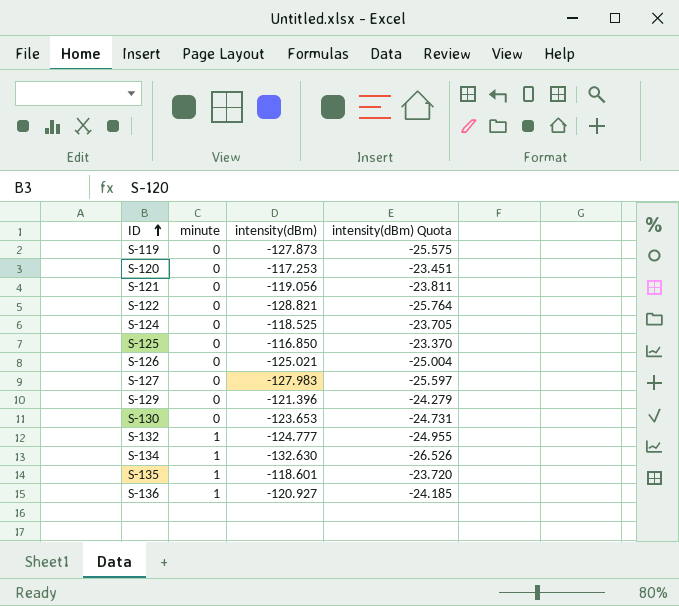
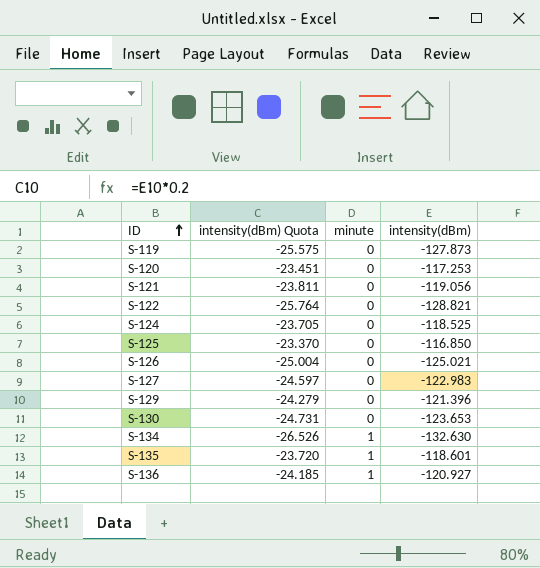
column intensity(dBm) Quota | position: 4 -> 2
row S-132: 1 | -124.777 | -24.955 -> none
S-127 | intensity(dBm) Quota: -25.597 -> -24.597
S-127 | intensity(dBm): -127.983 -> -122.983

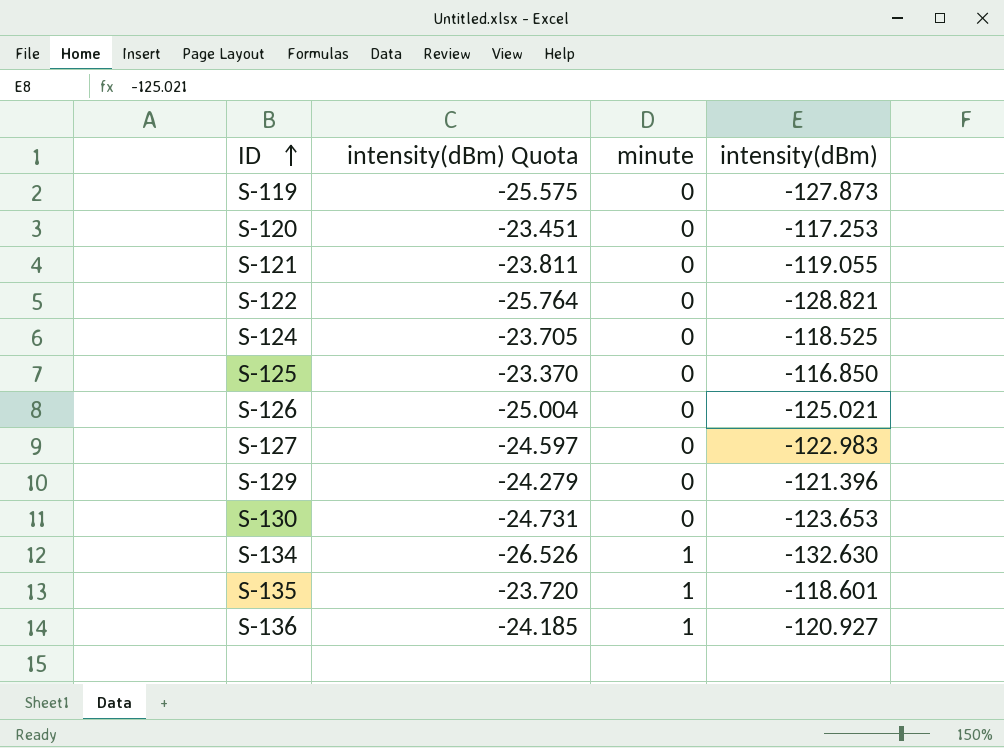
S-121 | intensity(dBm): -119.056 -> -119.055

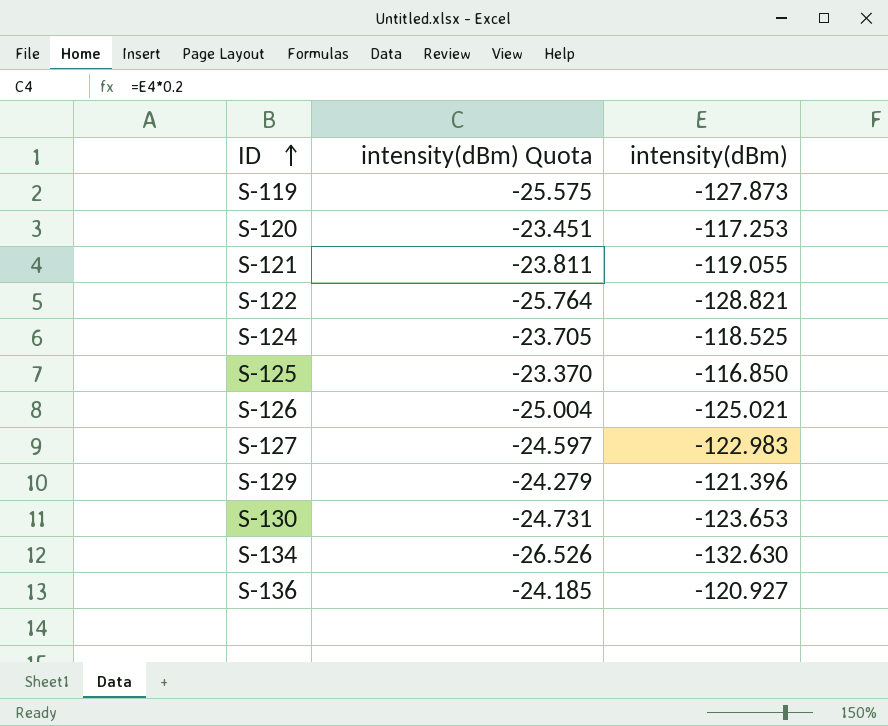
column minute | position: 3 -> none
row S-135: -23.720 | 1 | -118.601 -> none

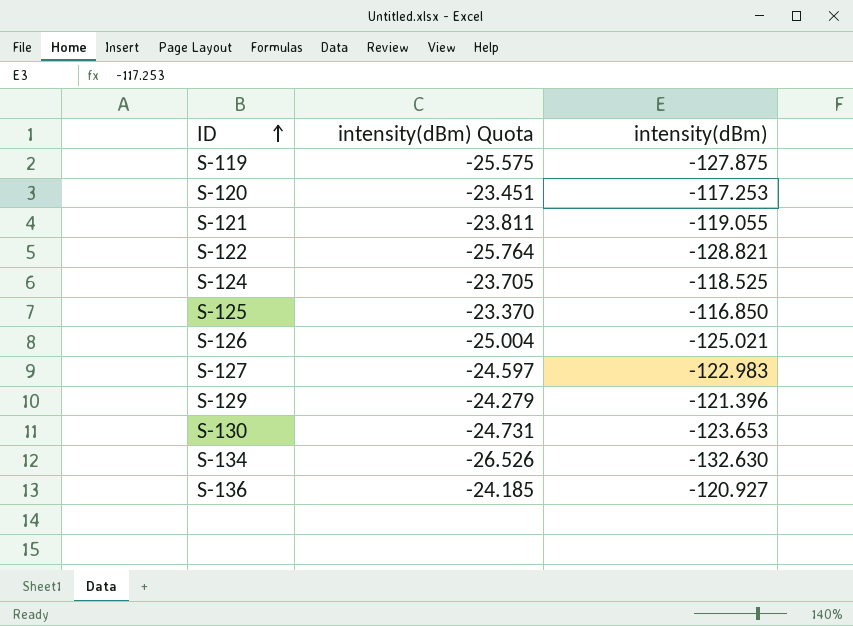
S-119 | intensity(dBm): -127.873 -> -127.875

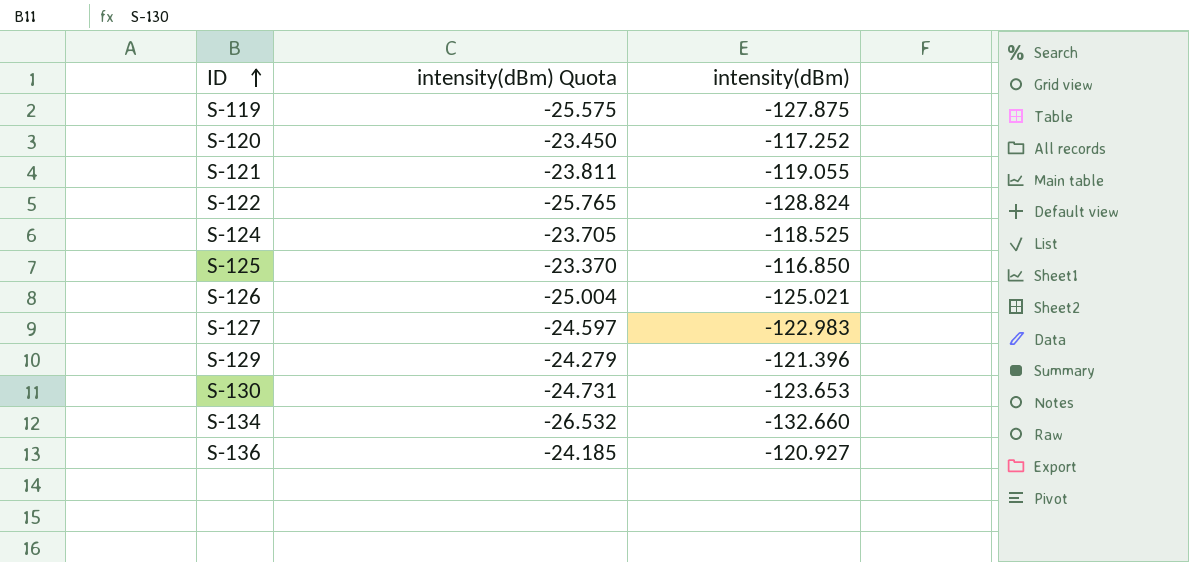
S-120 | intensity(dBm) Quota: -23.451 -> -23.450
S-120 | intensity(dBm): -117.253 -> -117.252
S-122 | intensity(dBm) Quota: -25.764 -> -25.765
S-122 | intensity(dBm): -128.821 -> -128.824
S-134 | intensity(dBm) Quota: -26.526 -> -26.532
S-134 | intensity(dBm): -132.630 -> -132.660

